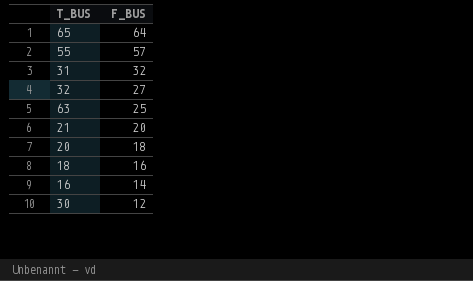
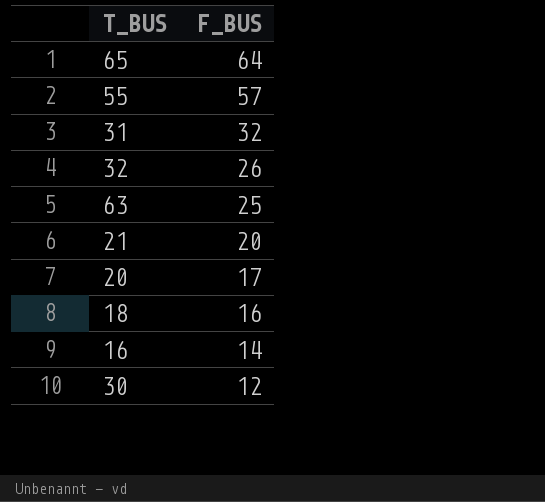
32 | F_BUS: 27 -> 26
20 | F_BUS: 18 -> 17

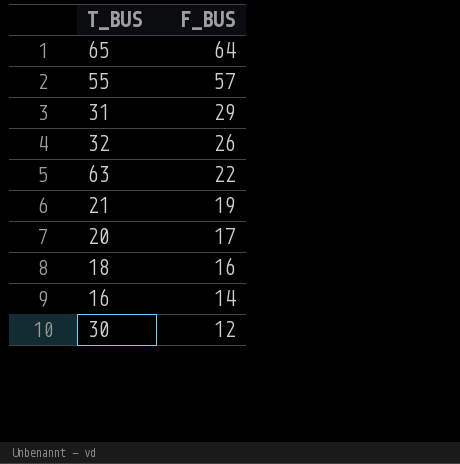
31 | F_BUS: 32 -> 29
63 | F_BUS: 25 -> 22
21 | F_BUS: 20 -> 19

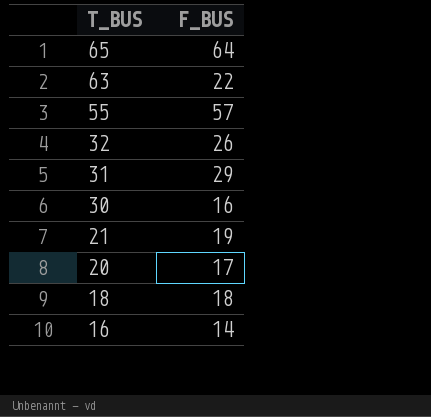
row order: F_BUS descending -> T_BUS descending
30 | F_BUS: 12 -> 16
18 | F_BUS: 16 -> 18

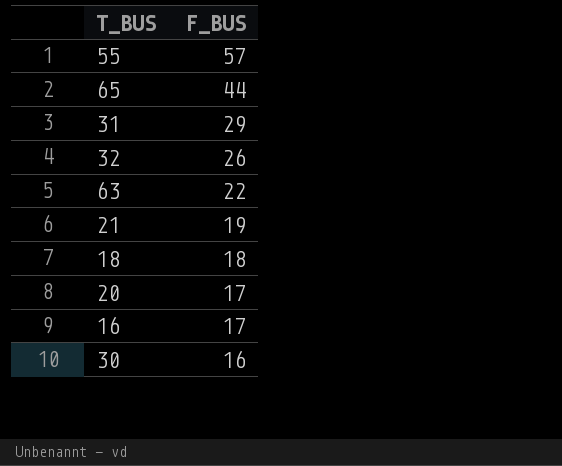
row order: T_BUS descending -> F_BUS descending
65 | F_BUS: 64 -> 44
16 | F_BUS: 14 -> 17

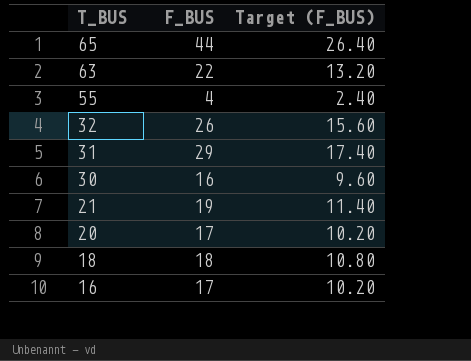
row order: F_BUS descending -> T_BUS descending
column Target (F_BUS) | formula: none -> [F_BUS] * 0.6
55 | F_BUS: 57 -> 4

